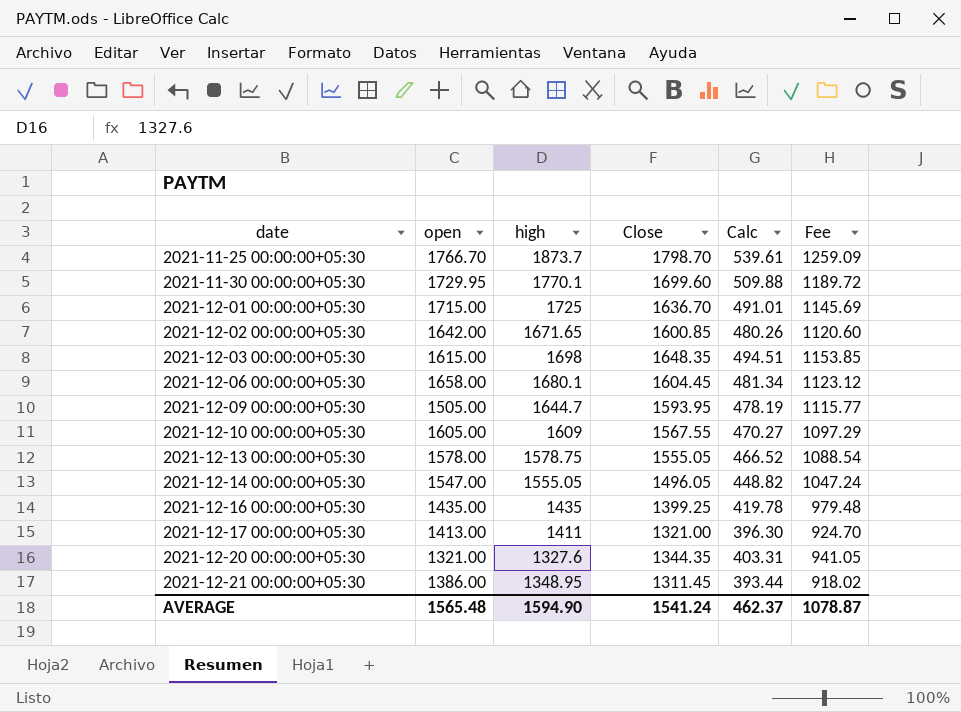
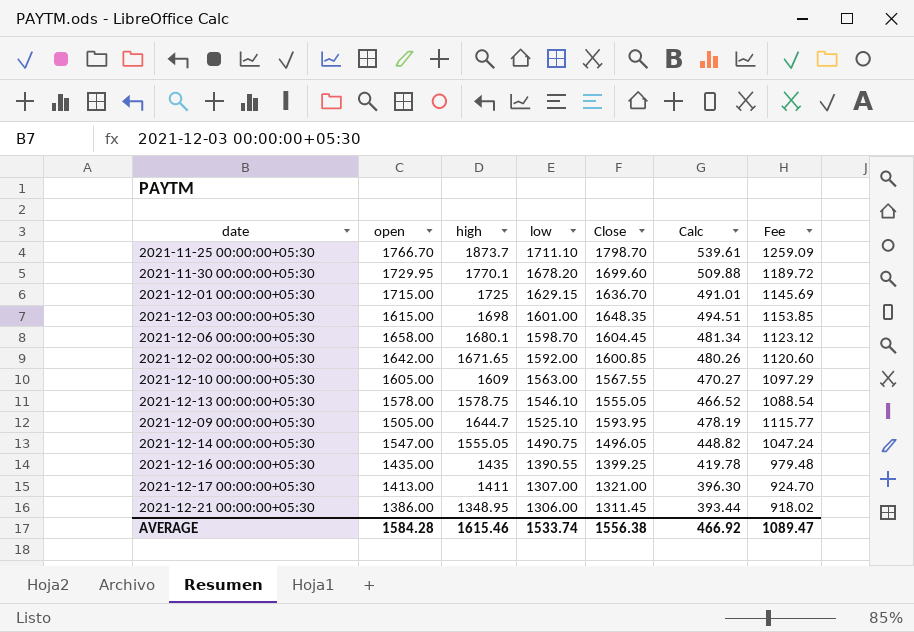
row order: date ascending -> low descending
column low | position: none -> 4
row 2021-12-20 00:00:00+05:30: 1321.00 | 1327.6 | 1344.35 | 403.31 | 941.05 -> none
AVERAGE | open: 1565.48 -> 1584.28
AVERAGE | high: 1594.90 -> 1615.46
AVERAGE | Close: 1541.24 -> 1556.38
AVERAGE | Calc: 462.37 -> 466.92
AVERAGE | Fee: 1078.87 -> 1089.47

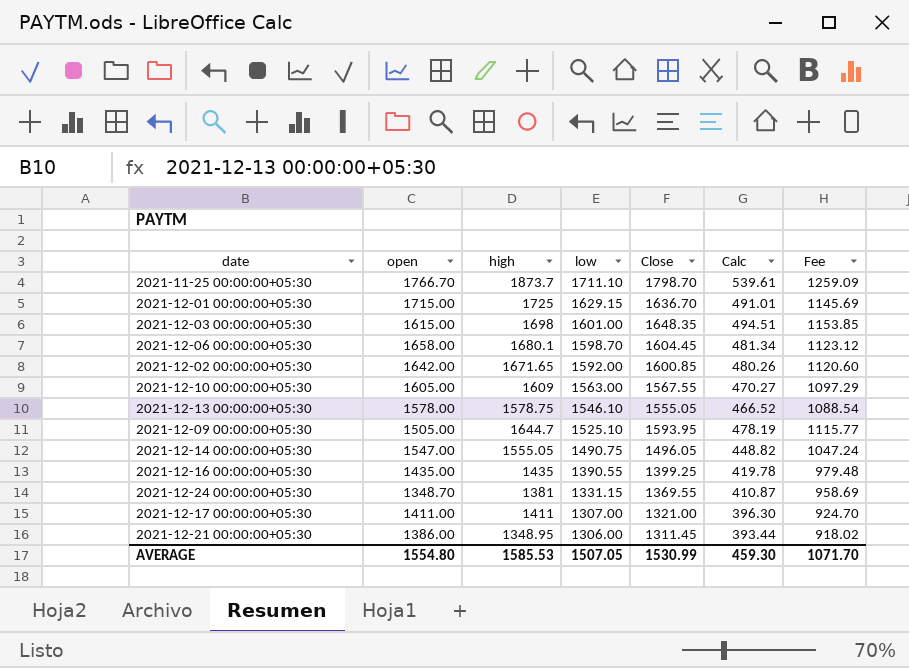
row 2021-11-30 00:00:00+05:30: 1729.95 | 1770.1 | 1678.20 | 1699.60 | 509.88 | 1189.72 -> none
row 2021-12-24 00:00:00+05:30: none -> 1348.70 | 1381 | 1331.15 | 1369.55 | 410.87 | 958.69
2021-12-17 00:00:00+05:30 | open: 1413.00 -> 1411.00
AVERAGE | open: 1584.28 -> 1554.80
AVERAGE | high: 1615.46 -> 1585.53
AVERAGE | low: 1533.74 -> 1507.05
AVERAGE | Close: 1556.38 -> 1530.99
AVERAGE | Calc: 466.92 -> 459.30
AVERAGE | Fee: 1089.47 -> 1071.70

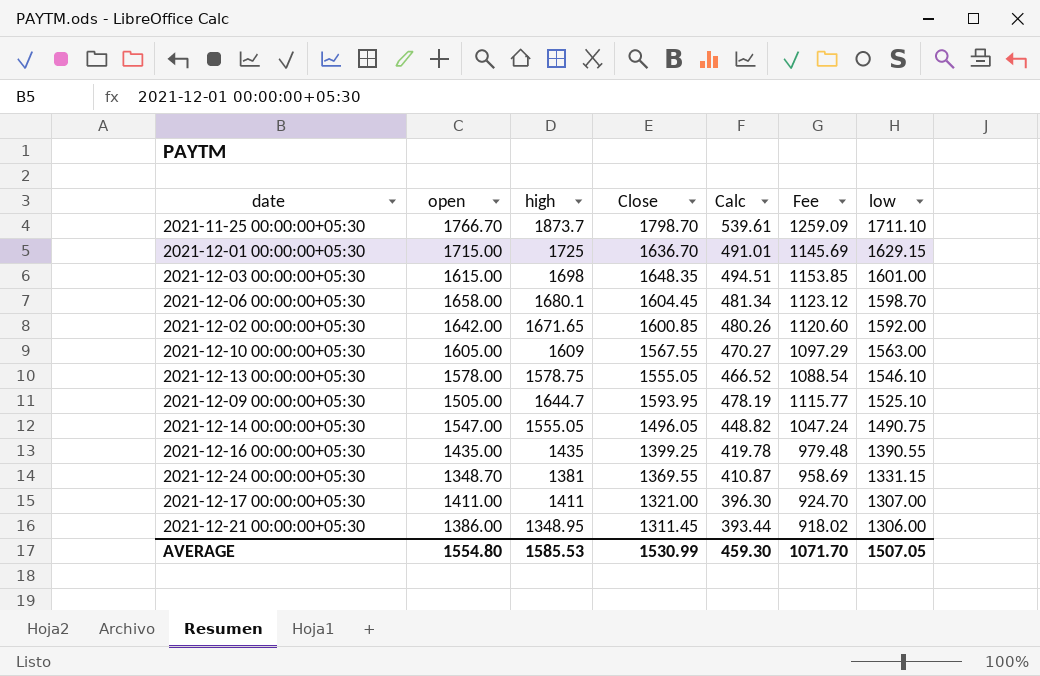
column low | position: 4 -> 7

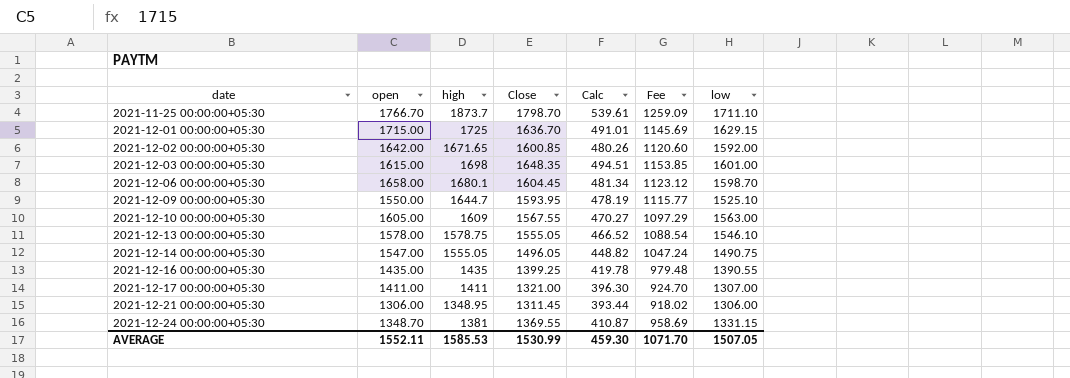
row order: low descending -> date ascending
2021-12-09 00:00:00+05:30 | open: 1505.00 -> 1550.00
2021-12-21 00:00:00+05:30 | open: 1386.00 -> 1306.00
AVERAGE | open: 1554.80 -> 1552.11

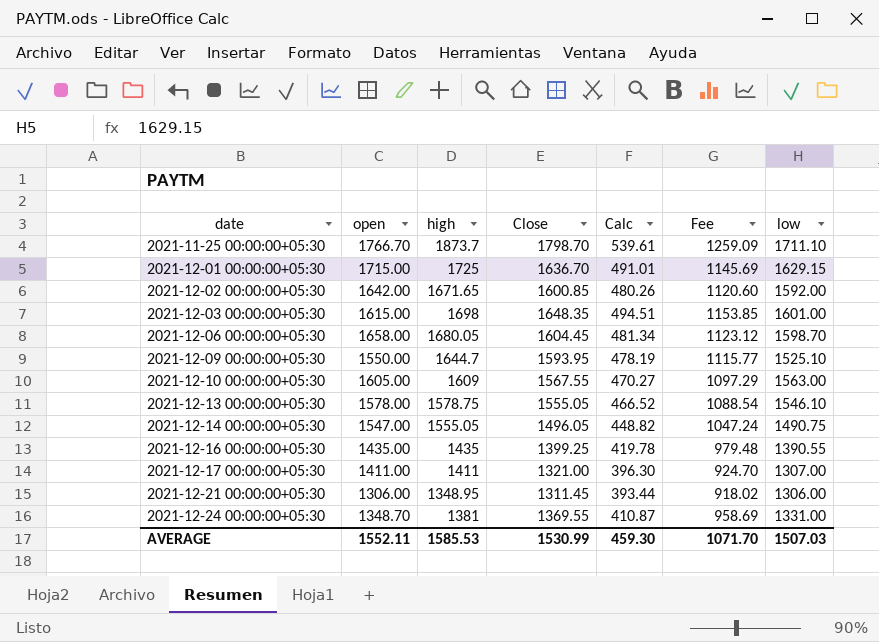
2021-12-06 00:00:00+05:30 | high: 1680.1 -> 1680.05
2021-12-24 00:00:00+05:30 | low: 1331.15 -> 1331.00
AVERAGE | low: 1507.05 -> 1507.03

